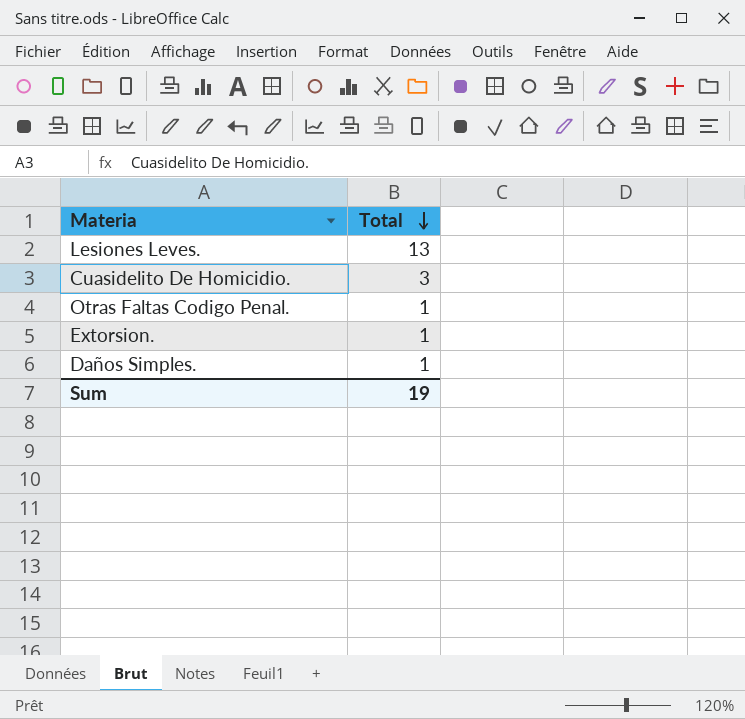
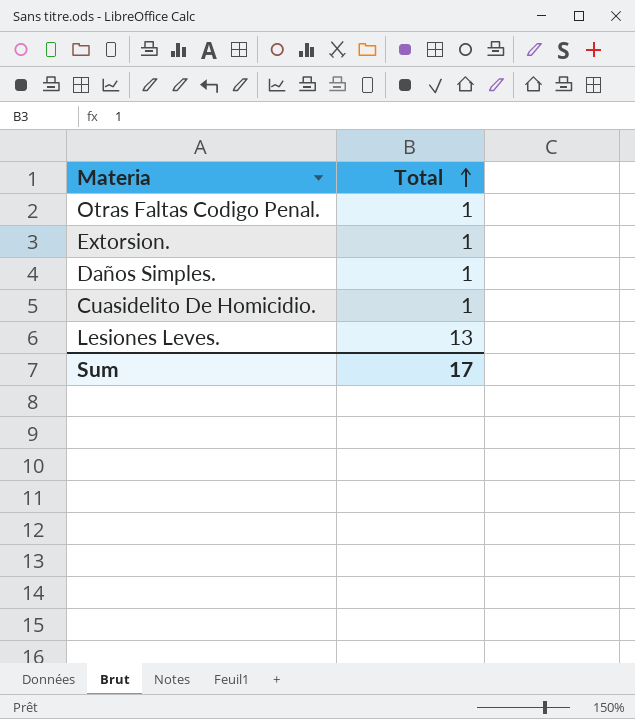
row order: Total descending -> Total ascending
Cuasidelito De Homicidio. | Total: 3 -> 1
Sum | Total: 19 -> 17

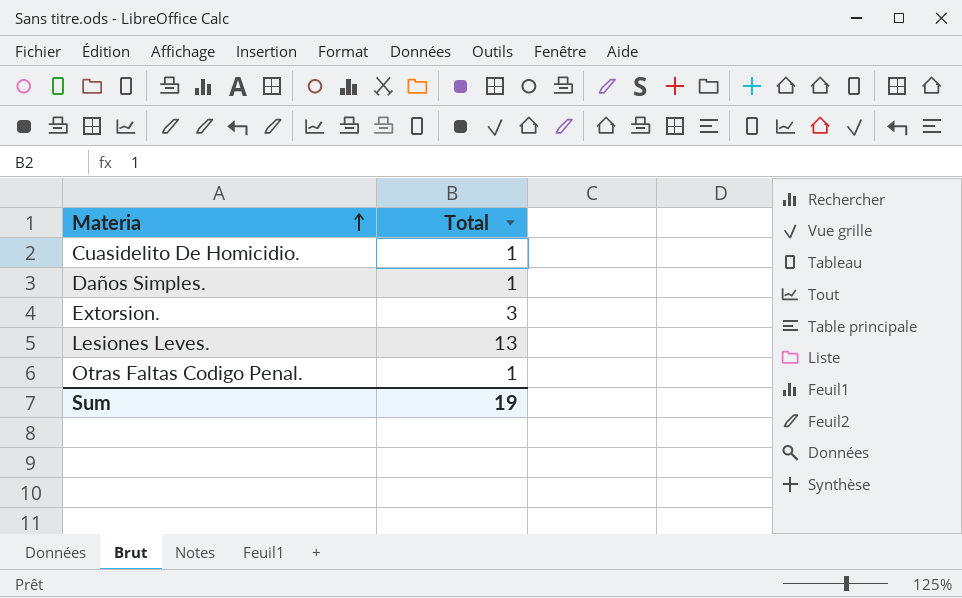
row order: Total ascending -> Materia ascending
Extorsion. | Total: 1 -> 3
Sum | Total: 17 -> 19

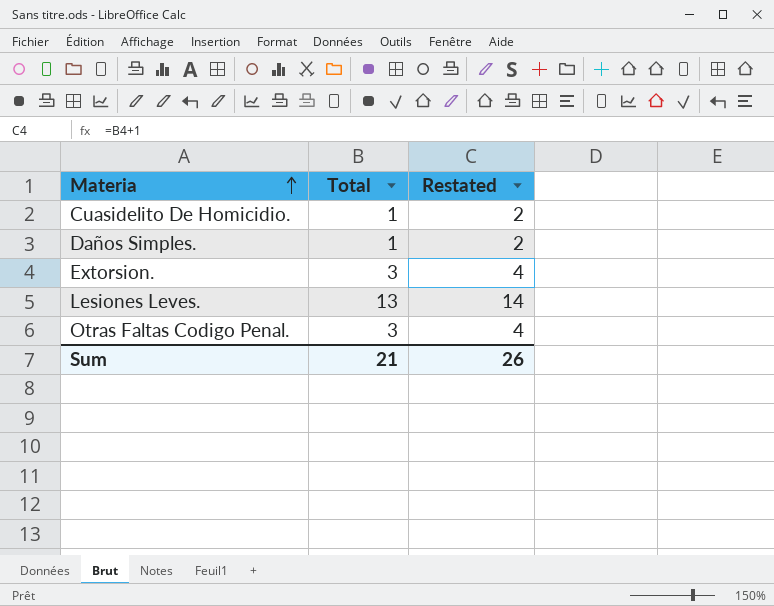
column Restated | formula: none -> [Total] + 1
Otras Faltas Codigo Penal. | Total: 1 -> 3
Sum | Total: 19 -> 21

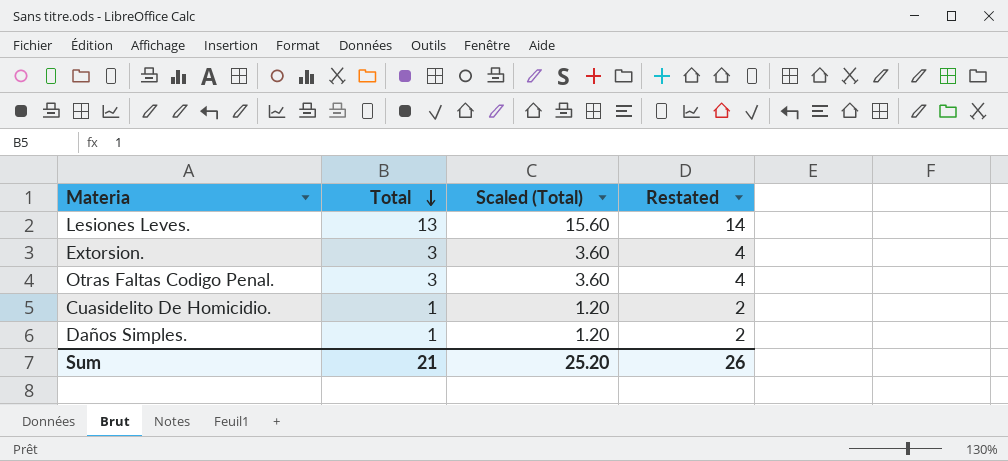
row order: Materia ascending -> Total descending
column Scaled (Total) | formula: none -> [Total] * 1.2

